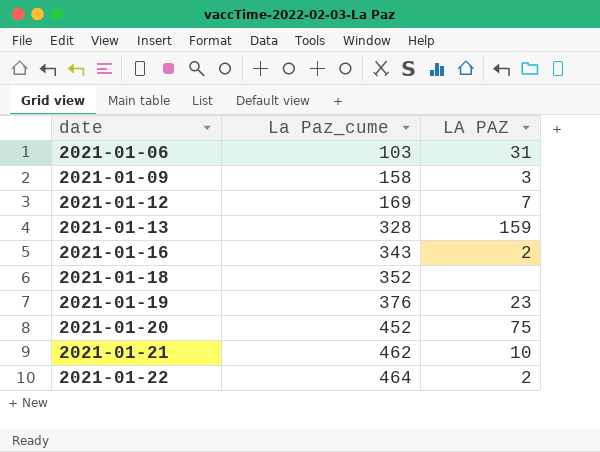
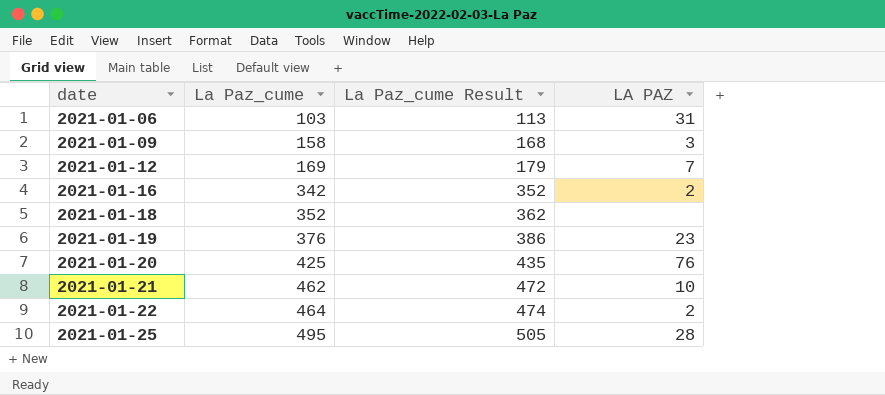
column La Paz_cume Result | formula: none -> [La Paz_cume] + 10
row 2021-01-13: 328 | 159 -> none
2021-01-16 | La Paz_cume: 343 -> 342
2021-01-20 | La Paz_cume: 452 -> 425
2021-01-20 | LA PAZ: 75 -> 76
row 2021-01-25: none -> 495 | 505 | 28

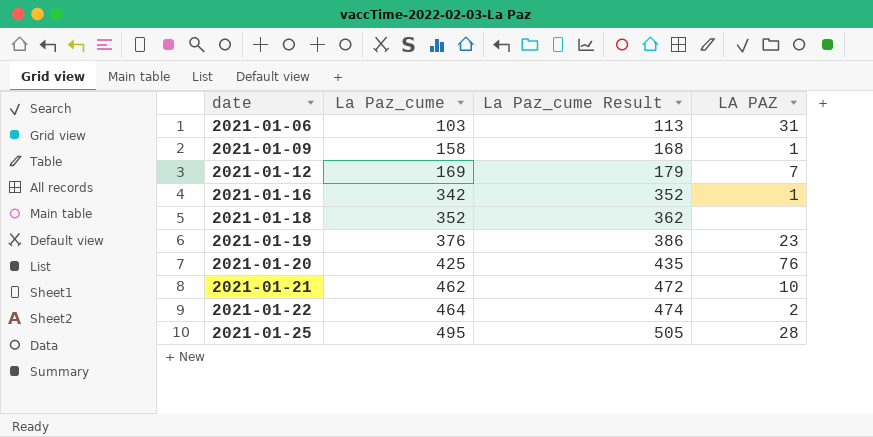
2021-01-09 | LA PAZ: 3 -> 1
2021-01-16 | LA PAZ: 2 -> 1

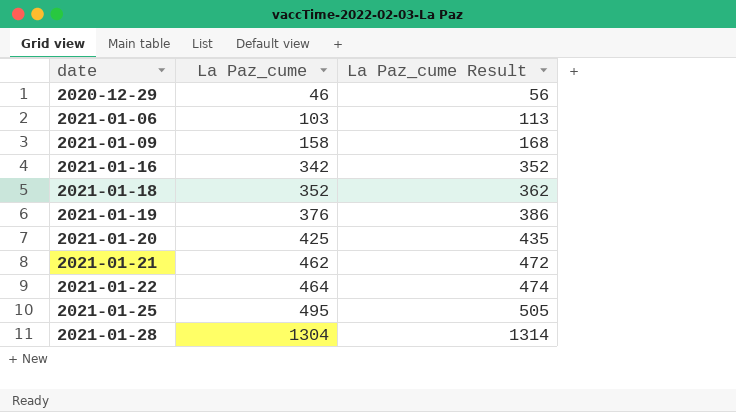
column LA PAZ | position: 4 -> none
row 2021-01-12: 169 | 179 | 7 -> none
row 2020-12-29: none -> 46 | 56
row 2021-01-28: none -> 1304 | 1314

